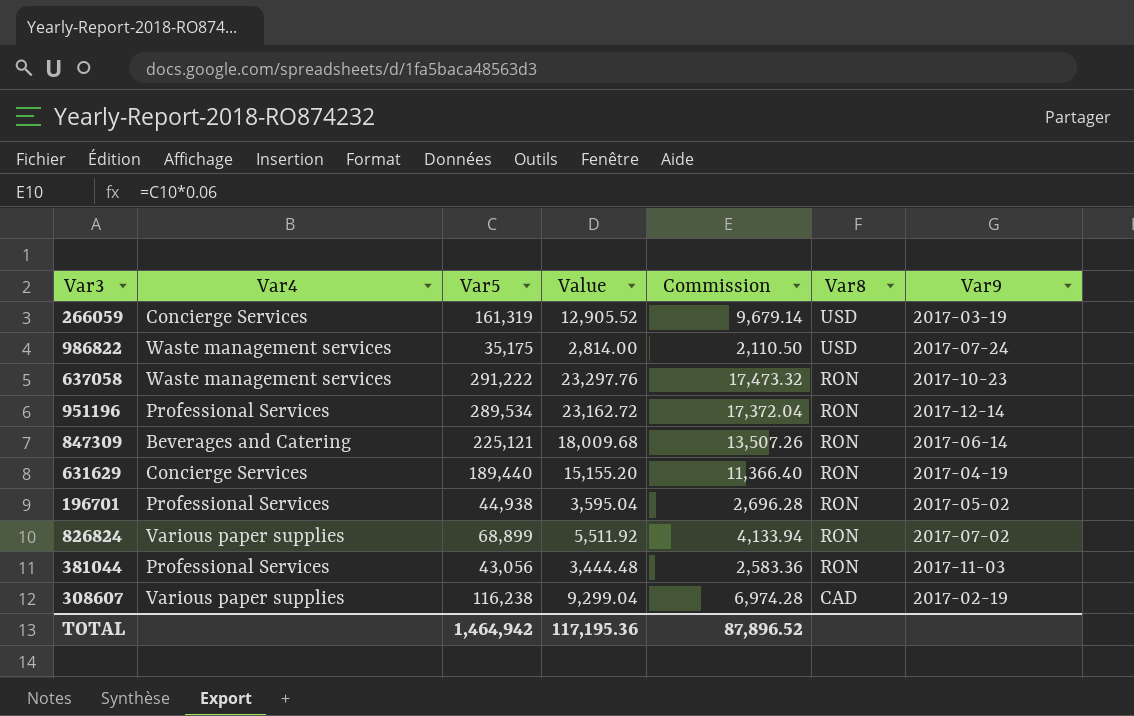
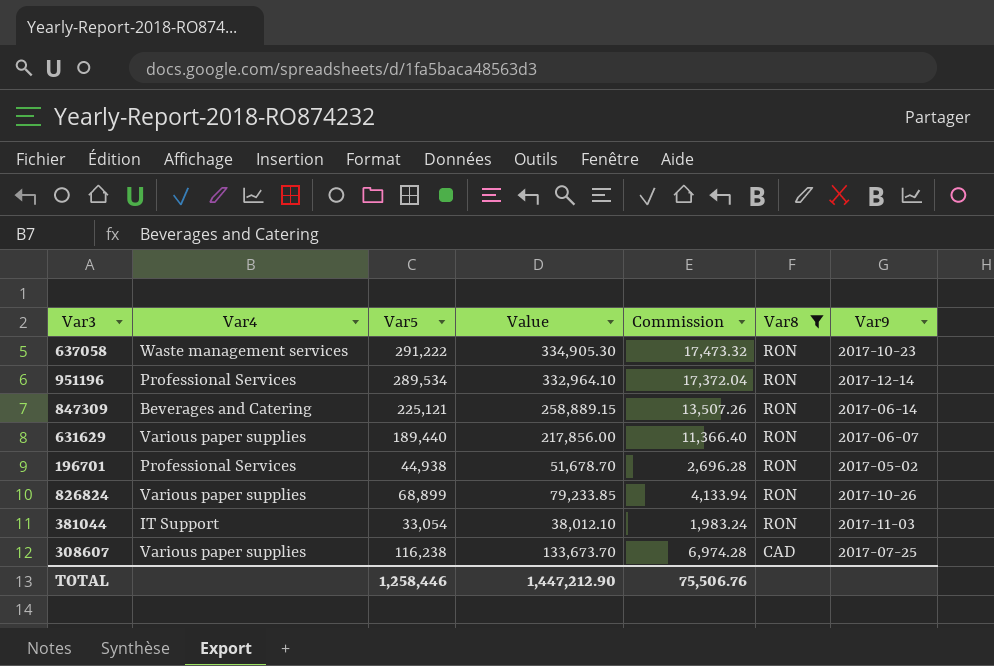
filter: none -> Var8 != USD
column Value | formula: [Var5] * 0.08 -> [Var5] * 1.15
631629 | Var4: Concierge Services -> Various paper supplies
631629 | Var9: 2017-04-19 -> 2017-06-07
826824 | Var9: 2017-07-02 -> 2017-10-26
381044 | Var4: Professional Services -> IT Support
381044 | Var5: 43,056 -> 33,054
381044 | Commission: 2,583.36 -> 1,983.24
308607 | Var9: 2017-02-19 -> 2017-07-25
TOTAL | Var5: 1,464,942 -> 1,258,446
TOTAL | Value: 117,195.36 -> 1,447,212.90
TOTAL | Commission: 87,896.52 -> 75,506.76

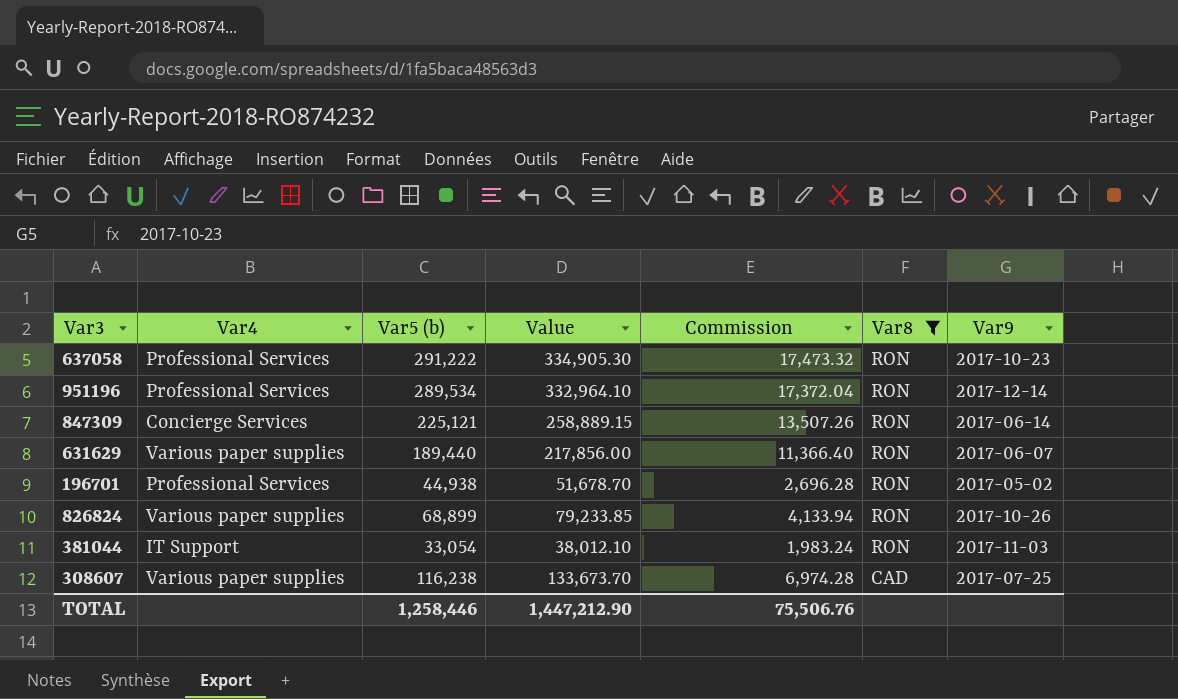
column name: Var5 -> Var5 (b)
637058 | Var4: Waste management services -> Professional Services
847309 | Var4: Beverages and Catering -> Concierge Services

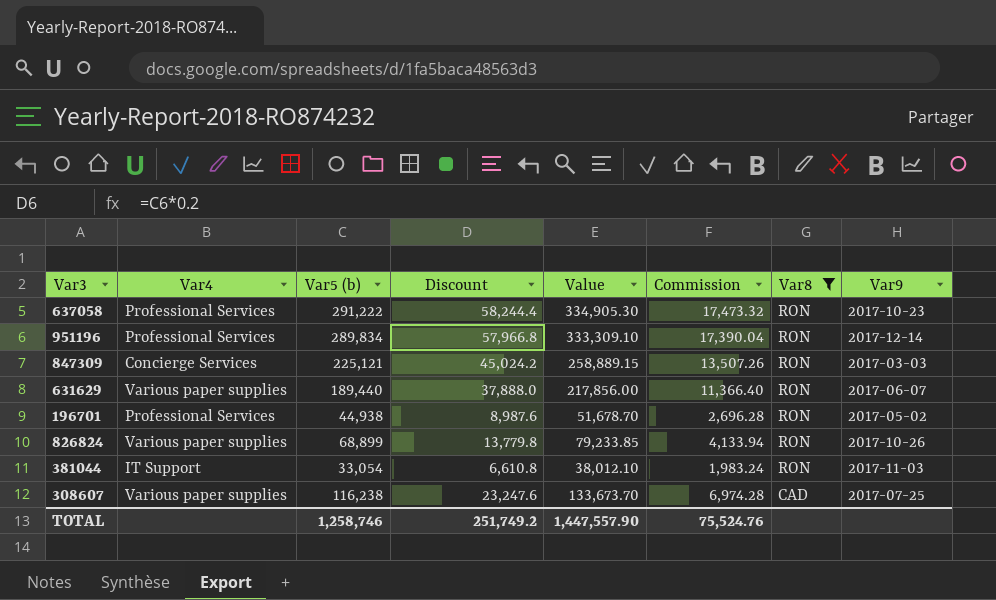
column Discount | formula: none -> [Var5 (b)] * 0.2
951196 | Var5 (b): 289,534 -> 289,834
951196 | Value: 332,964.10 -> 333,309.10
951196 | Commission: 17,372.04 -> 17,390.04
847309 | Var9: 2017-06-14 -> 2017-03-03
TOTAL | Var5 (b): 1,258,446 -> 1,258,746
TOTAL | Value: 1,447,212.90 -> 1,447,557.90
TOTAL | Commission: 75,506.76 -> 75,524.76

